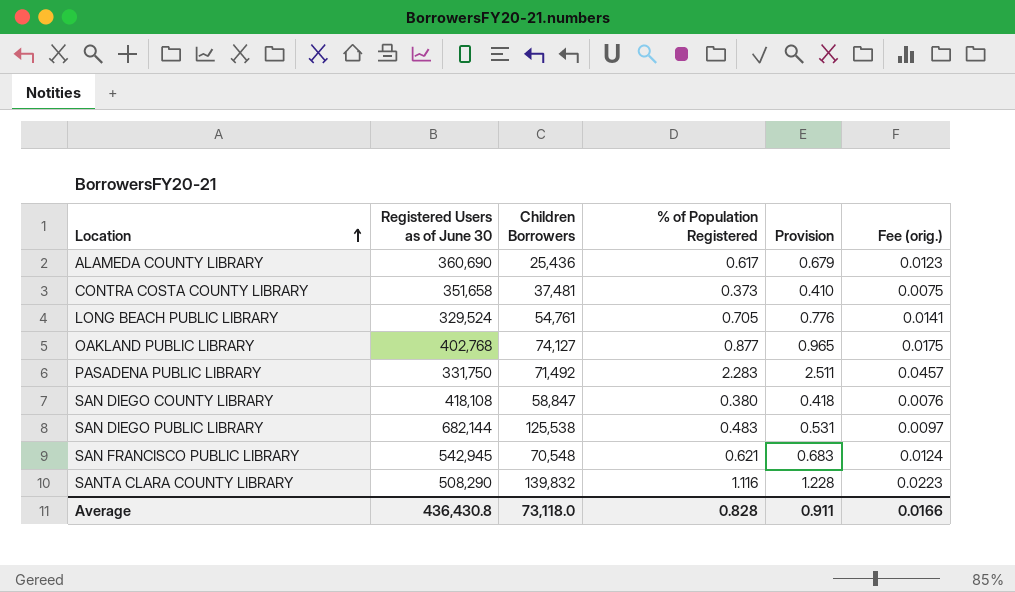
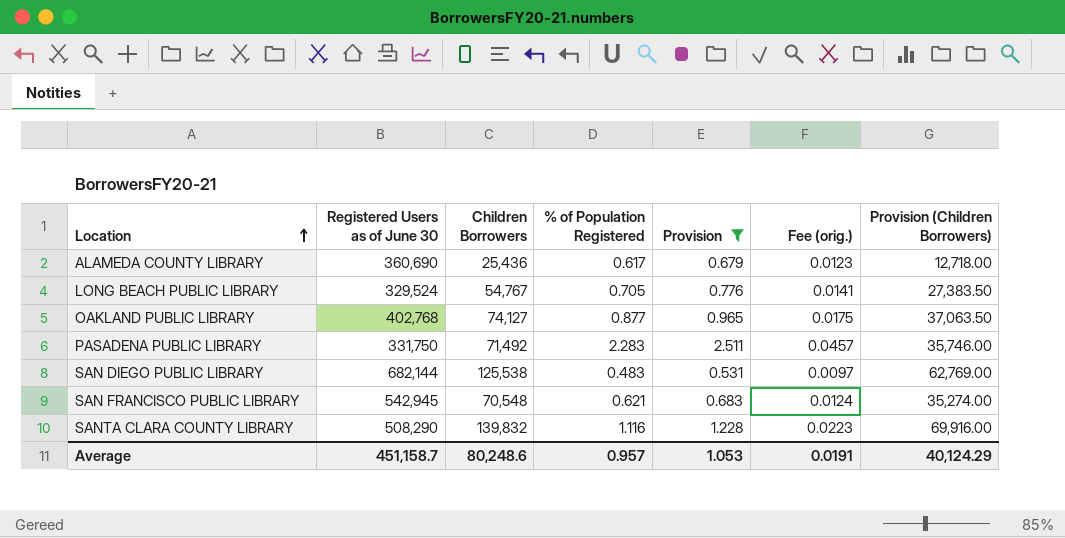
filter: none -> Provision >= 0.531
column Provision (Children Borrowers) | formula: none -> [Children Borrowers] * 0.5
LONG BEACH PUBLIC LIBRARY | Children Borrowers: 54,761 -> 54,767
Average | Registered Users as of June 30: 436,430.8 -> 451,158.7
Average | Children Borrowers: 73,118.0 -> 80,248.6
Average | % of Population Registered: 0.828 -> 0.957
Average | Provision: 0.911 -> 1.053
Average | Fee (orig.): 0.0166 -> 0.0191

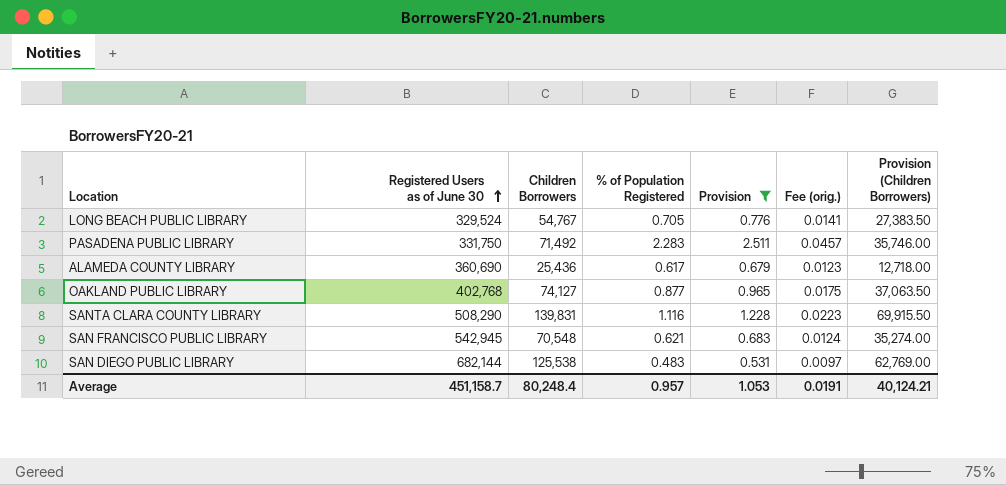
row order: Location ascending -> Registered Users as of June 30 ascending
SANTA CLARA COUNTY LIBRARY | Children Borrowers: 139,832 -> 139,831
SANTA CLARA COUNTY LIBRARY | Provision (Children Borrowers): 69,916.00 -> 69,915.50
Average | Children Borrowers: 80,248.6 -> 80,248.4
Average | Provision (Children Borrowers): 40,124.29 -> 40,124.21

